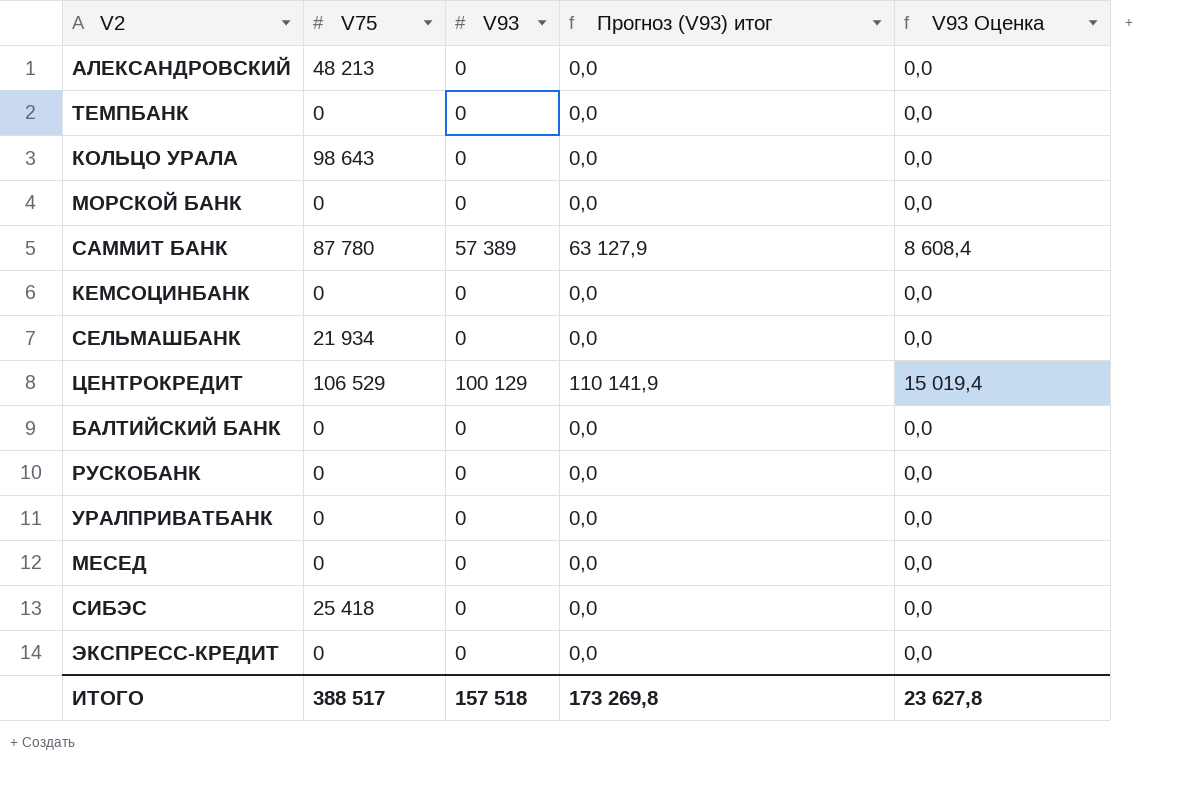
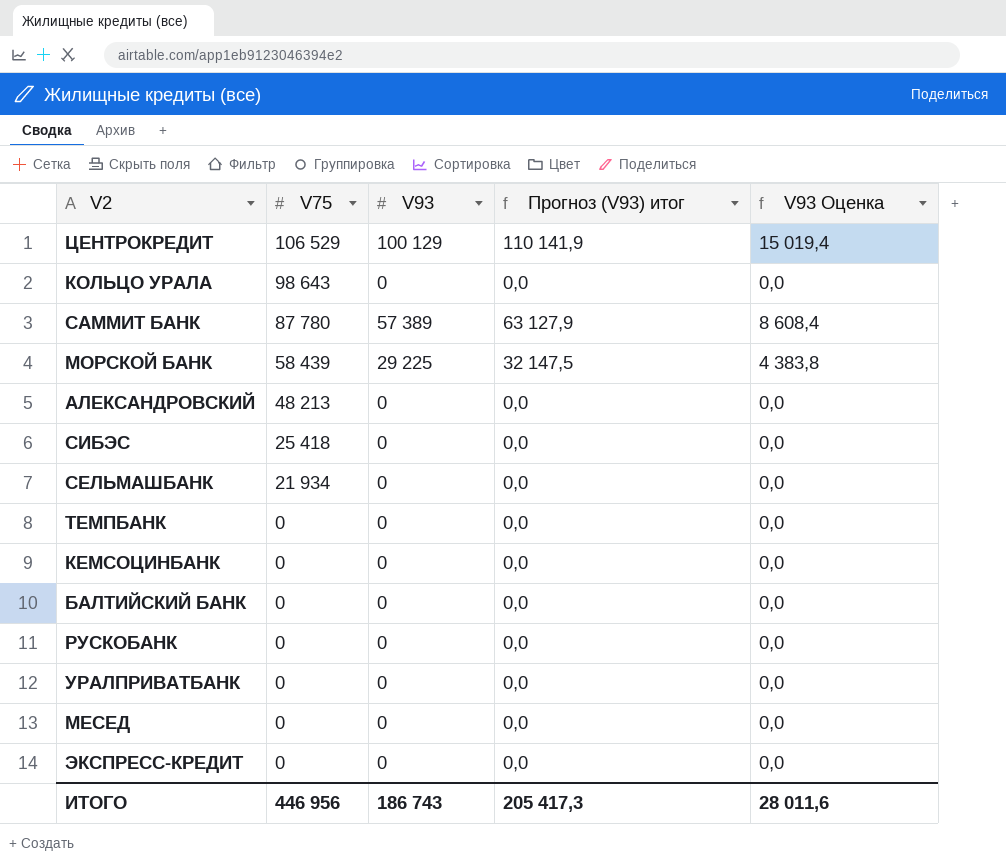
row order: none -> V75 descending
МОРСКОЙ БАНК | V75: 0 -> 58 439
МОРСКОЙ БАНК | V93: 0 -> 29 225
МОРСКОЙ БАНК | Прогноз (V93) итог: 0,0 -> 32 147,5
МОРСКОЙ БАНК | V93 Оценка: 0,0 -> 4 383,8
ИТОГО | V75: 388 517 -> 446 956
ИТОГО | V93: 157 518 -> 186 743
ИТОГО | Прогноз (V93) итог: 173 269,8 -> 205 417,3
ИТОГО | V93 Оценка: 23 627,8 -> 28 011,6

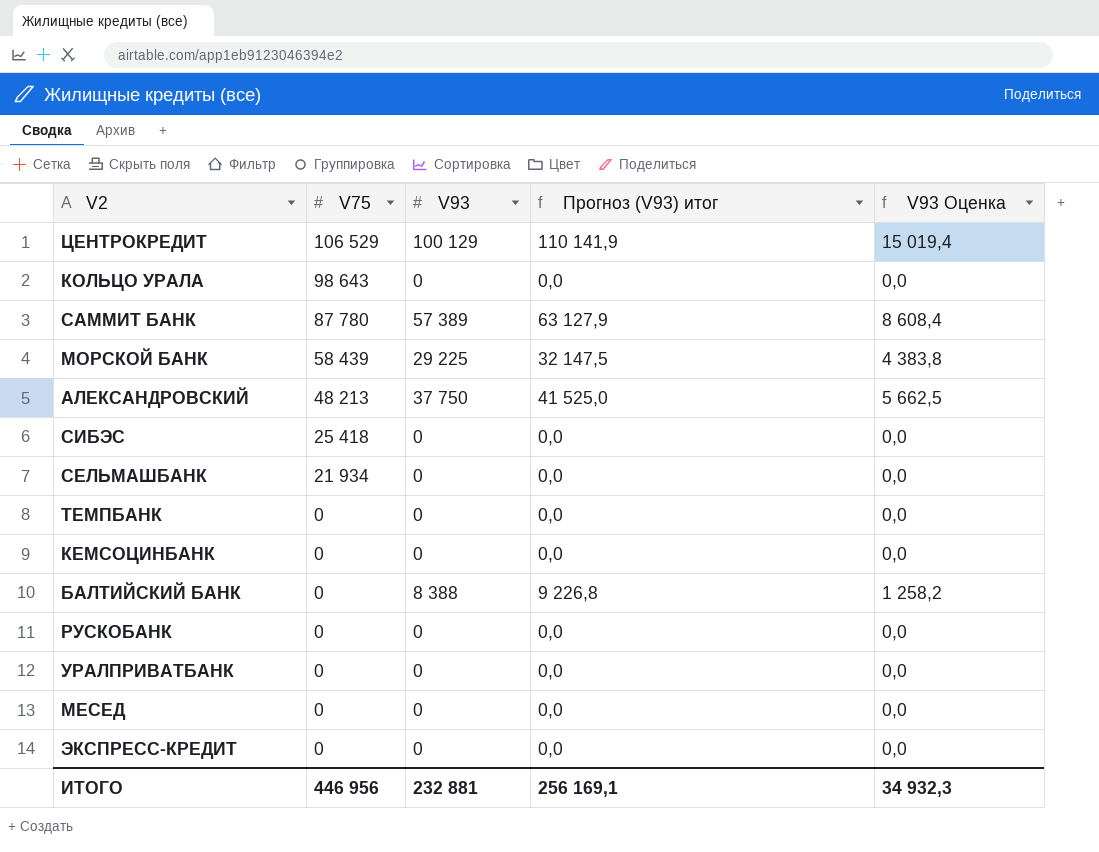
АЛЕКСАНДРОВСКИЙ | V93: 0 -> 37 750
АЛЕКСАНДРОВСКИЙ | Прогноз (V93) итог: 0,0 -> 41 525,0
АЛЕКСАНДРОВСКИЙ | V93 Оценка: 0,0 -> 5 662,5
БАЛТИЙСКИЙ БАНК | V93: 0 -> 8 388
БАЛТИЙСКИЙ БАНК | Прогноз (V93) итог: 0,0 -> 9 226,8
БАЛТИЙСКИЙ БАНК | V93 Оценка: 0,0 -> 1 258,2
ИТОГО | V93: 186 743 -> 232 881
ИТОГО | Прогноз (V93) итог: 205 417,3 -> 256 169,1
ИТОГО | V93 Оценка: 28 011,6 -> 34 932,3

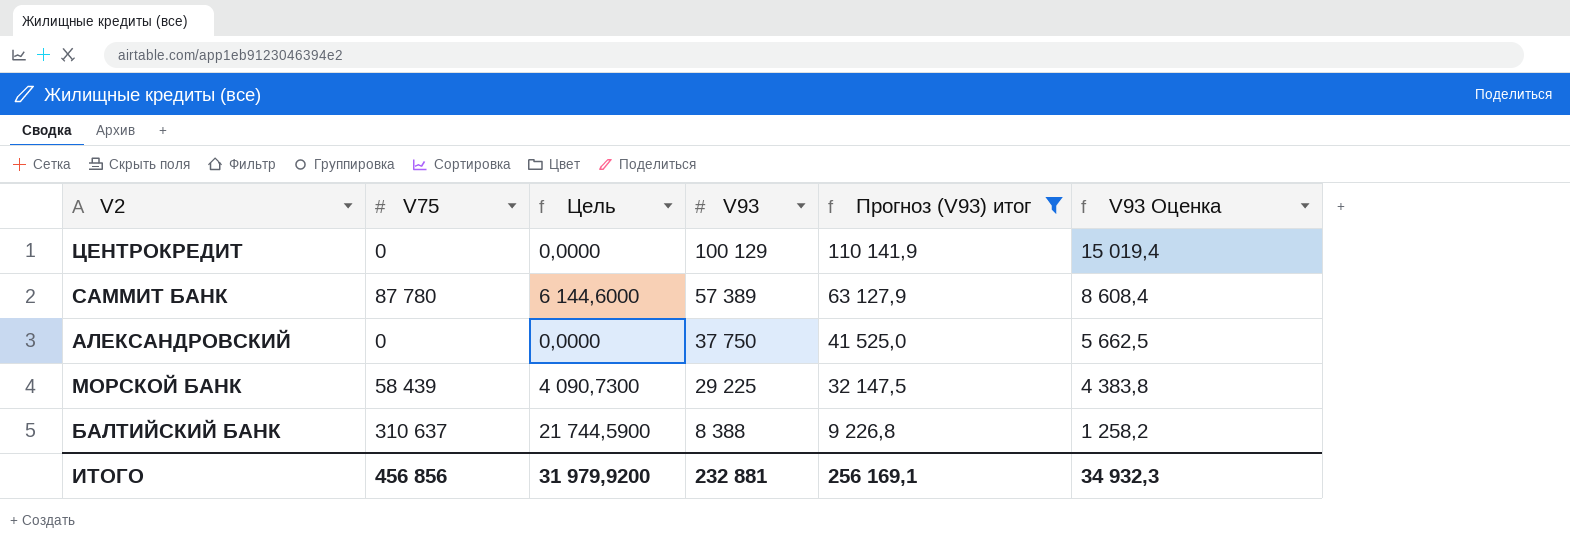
filter: none -> Прогноз (V93) итог != 0,0
row order: V75 descending -> V93 descending
column Цель | formula: none -> [V75] * 0,07
ЦЕНТРОКРЕДИТ | V75: 106 529 -> 0
АЛЕКСАНДРОВСКИЙ | V75: 48 213 -> 0
БАЛТИЙСКИЙ БАНК | V75: 0 -> 310 637
ИТОГО | V75: 446 956 -> 456 856

